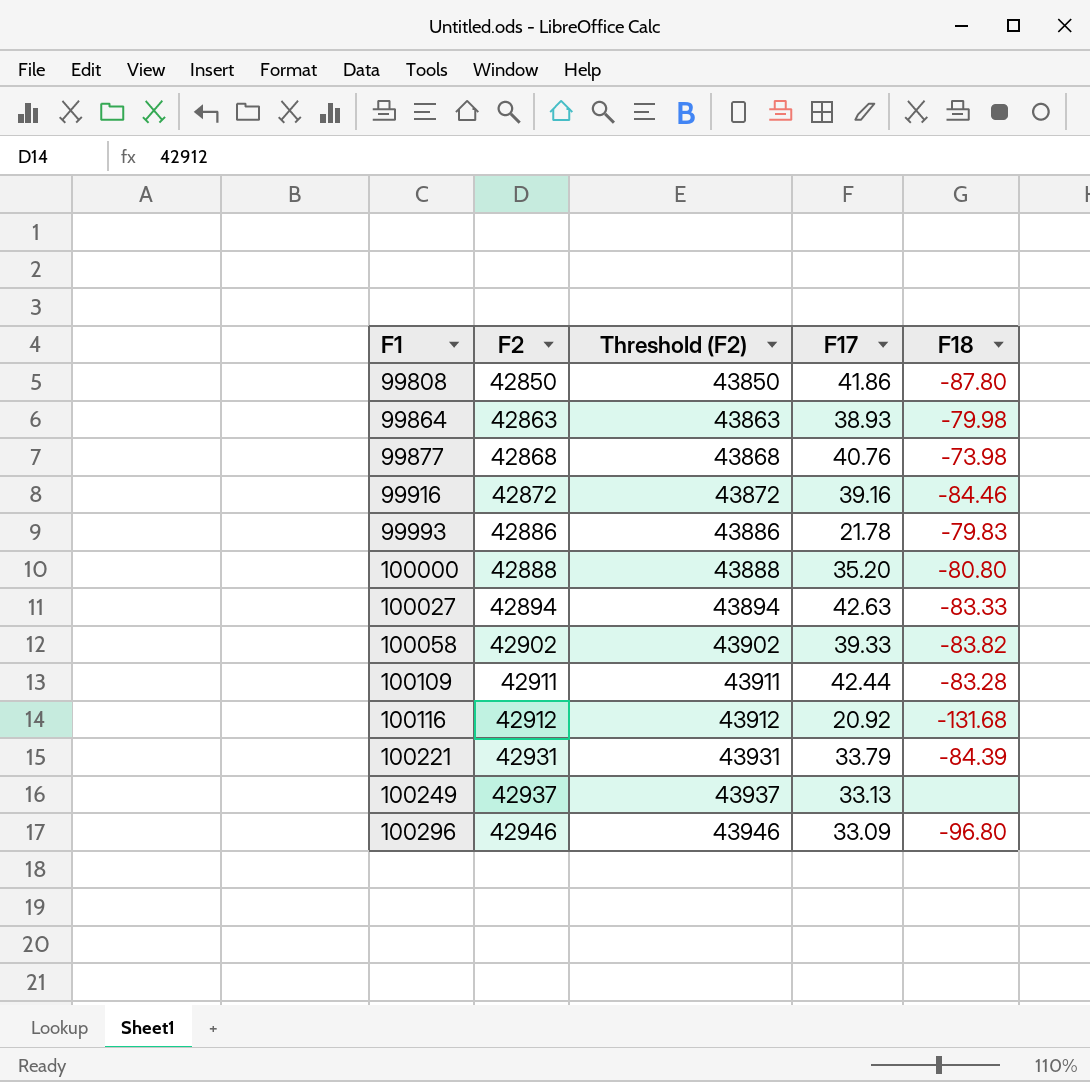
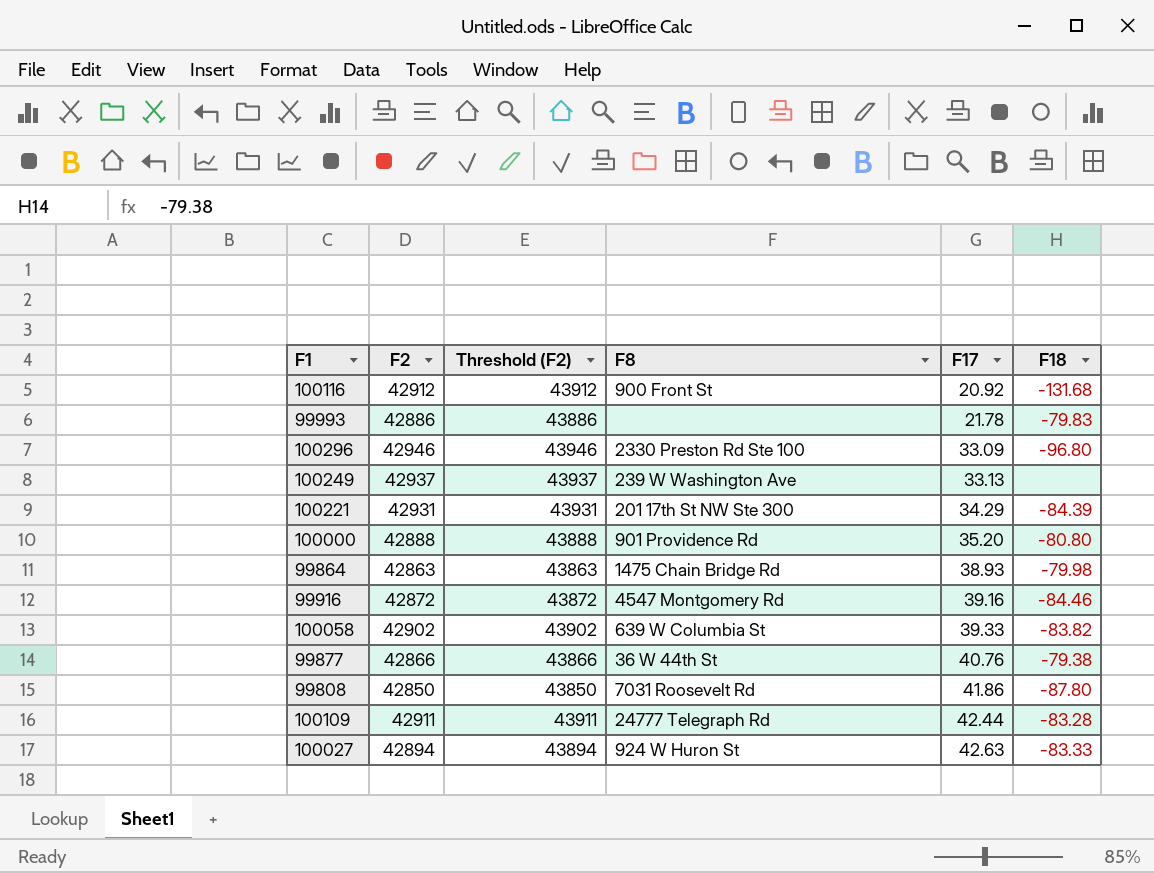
row order: F1 ascending -> F17 ascending
column F8 | position: none -> 4
100221 | F17: 33.79 -> 34.29
99877 | F2: 42868 -> 42866
99877 | Threshold (F2): 43868 -> 43866
99877 | F18: -73.98 -> -79.38

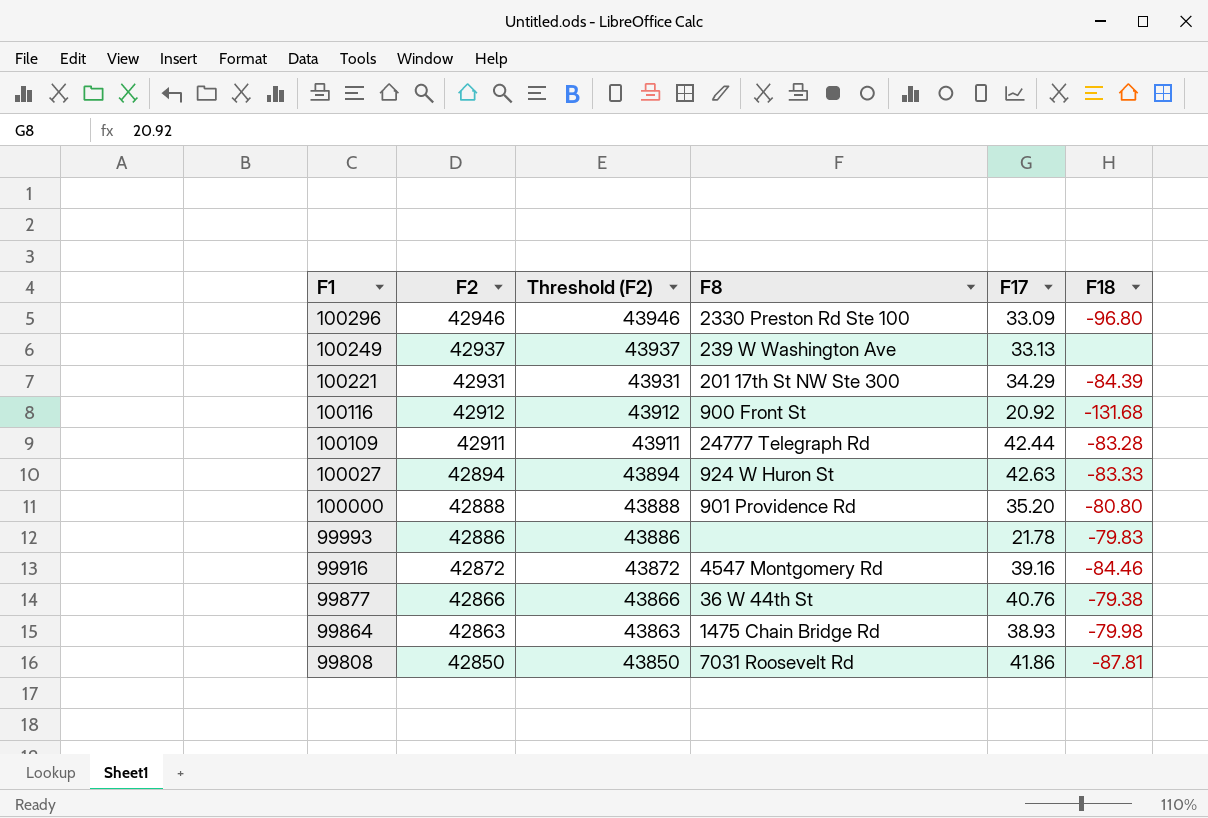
row order: F17 ascending -> F1 descending
row 100058: 42902 | 43902 | 639 W Columbia St | 39.33 | -83.82 -> none
99808 | F18: -87.80 -> -87.81

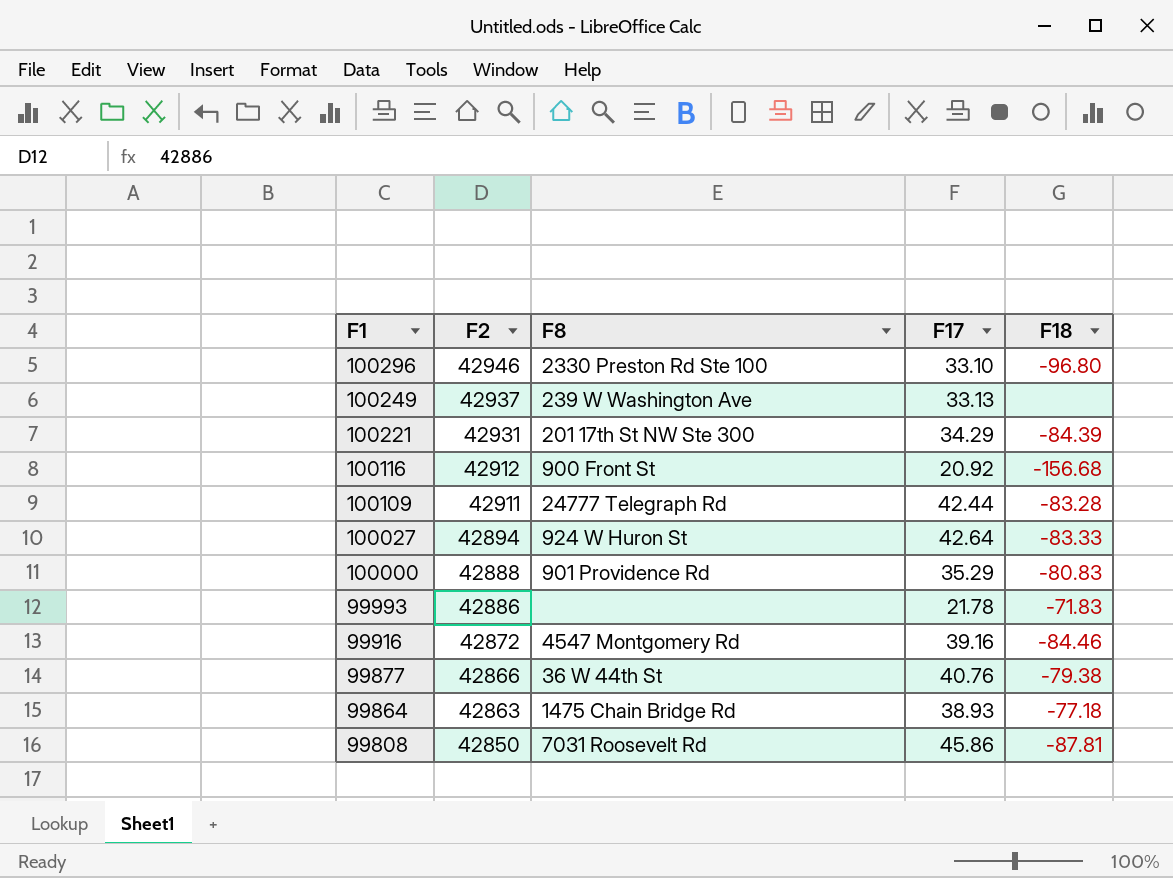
column Threshold (F2) | formula: [F2] + 1000 -> none
100296 | F17: 33.09 -> 33.10
100116 | F18: -131.68 -> -156.68
100027 | F17: 42.63 -> 42.64
100000 | F17: 35.20 -> 35.29
100000 | F18: -80.80 -> -80.83
99993 | F18: -79.83 -> -71.83
99864 | F18: -79.98 -> -77.18
99808 | F17: 41.86 -> 45.86

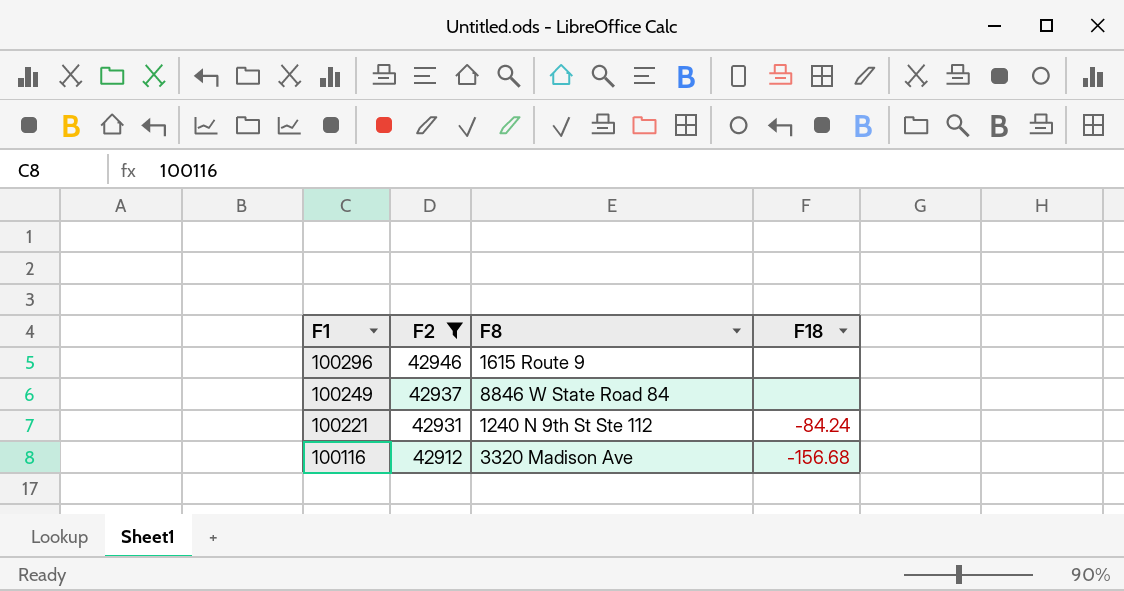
filter: none -> F2 >= 42912
column F17 | position: 4 -> none
100296 | F8: 2330 Preston Rd Ste 100 -> 1615 Route 9
100296 | F18: -96.80 -> none
100249 | F8: 239 W Washington Ave -> 8846 W State Road 84
100221 | F8: 201 17th St NW Ste 300 -> 1240 N 9th St Ste 112
100221 | F18: -84.39 -> -84.24
100116 | F8: 900 Front St -> 3320 Madison Ave

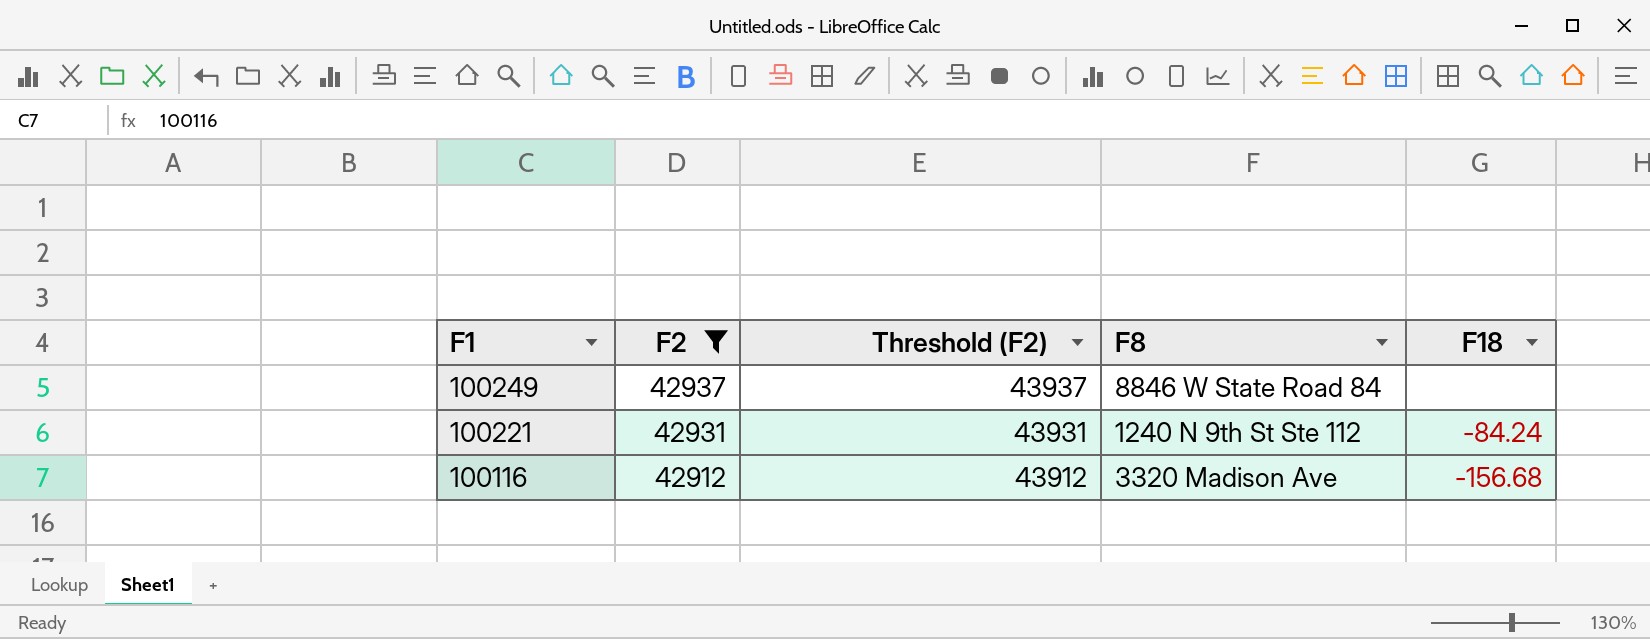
column Threshold (F2) | formula: none -> [F2] + 1000
row 100296: 42946 | 1615 Route 9 | none -> none

